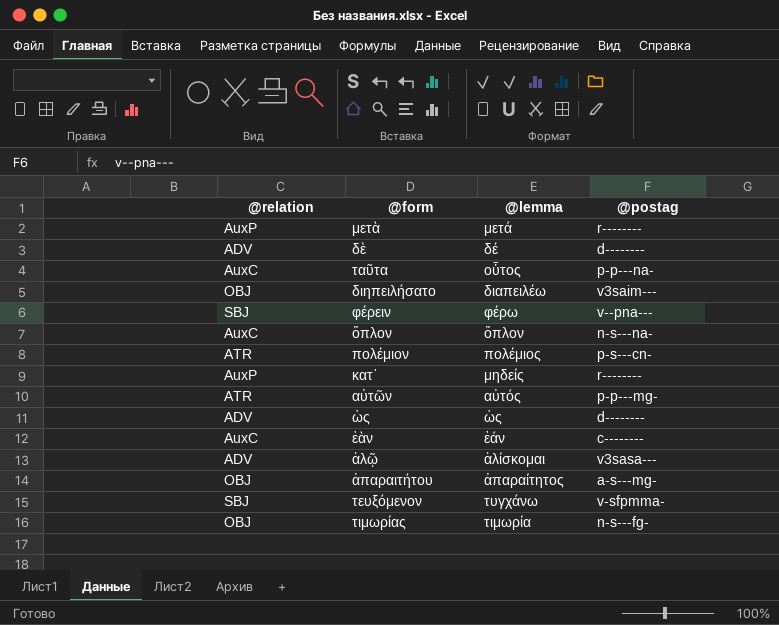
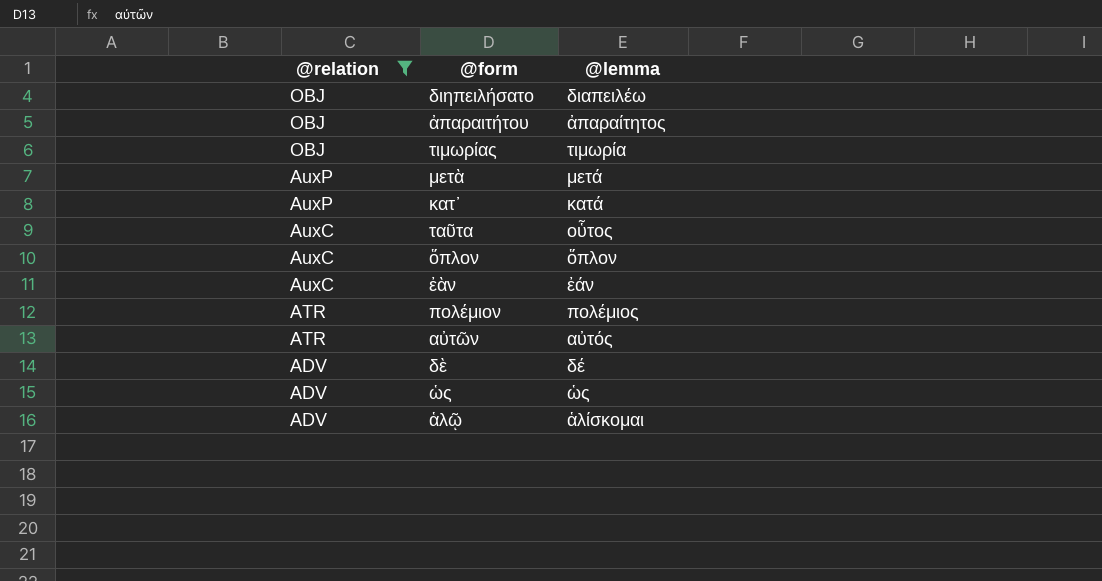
filter: none -> @relation != SBJ
row order: none -> @relation descending
column @postag | position: 4 -> none
κατ᾽ | @lemma: μηδείς -> κατά

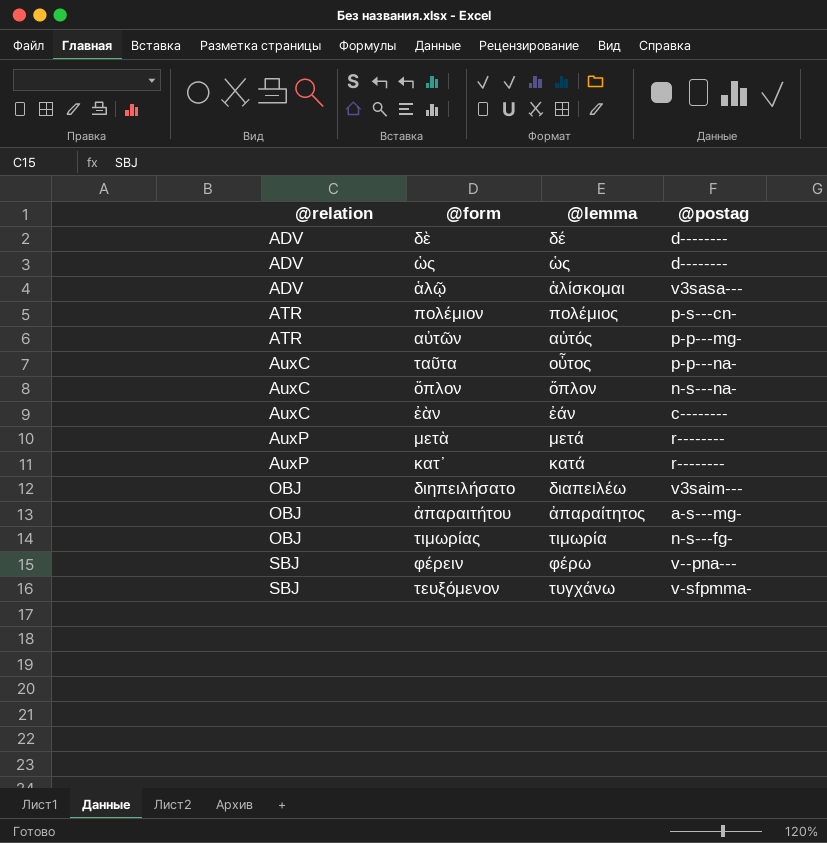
filter: @relation != SBJ -> none
row order: @relation descending -> @relation ascending
column @postag | position: none -> 4

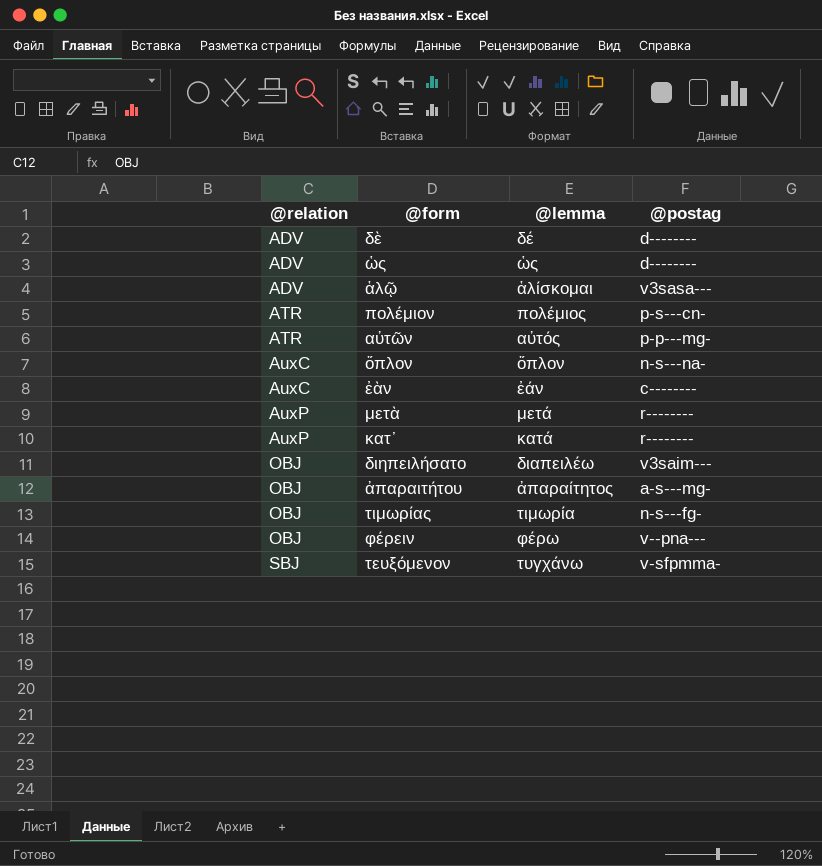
row ταῦτα: AuxC | οὗτος | p-p---na- -> none
φέρειν | @relation: SBJ -> OBJ

